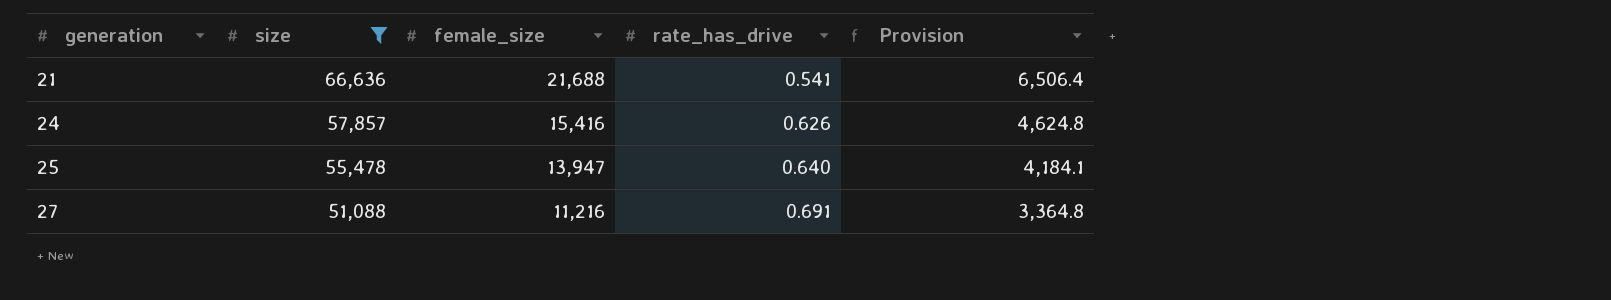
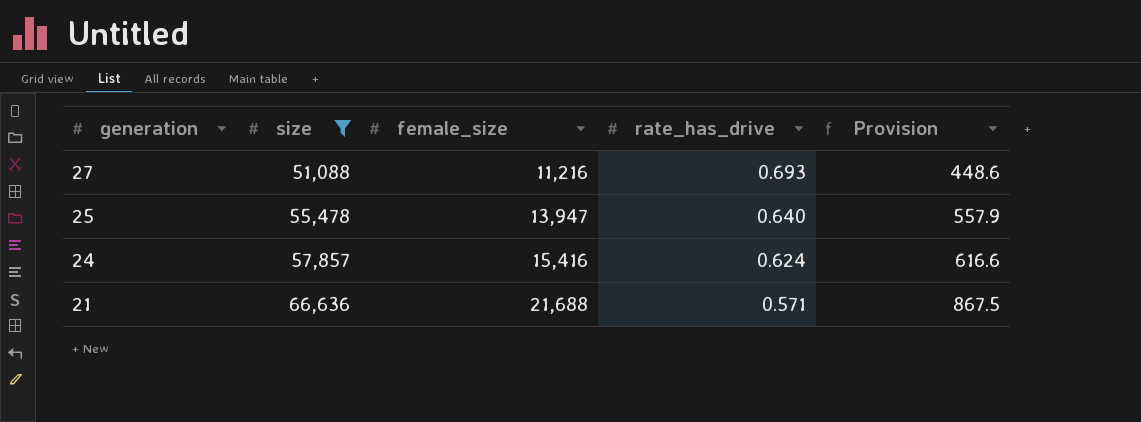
row order: generation ascending -> generation descending
column Provision | formula: [female_size] * 0.3 -> [female_size] * 0.04
27 | rate_has_drive: 0.691 -> 0.693
24 | rate_has_drive: 0.626 -> 0.624
21 | rate_has_drive: 0.541 -> 0.571

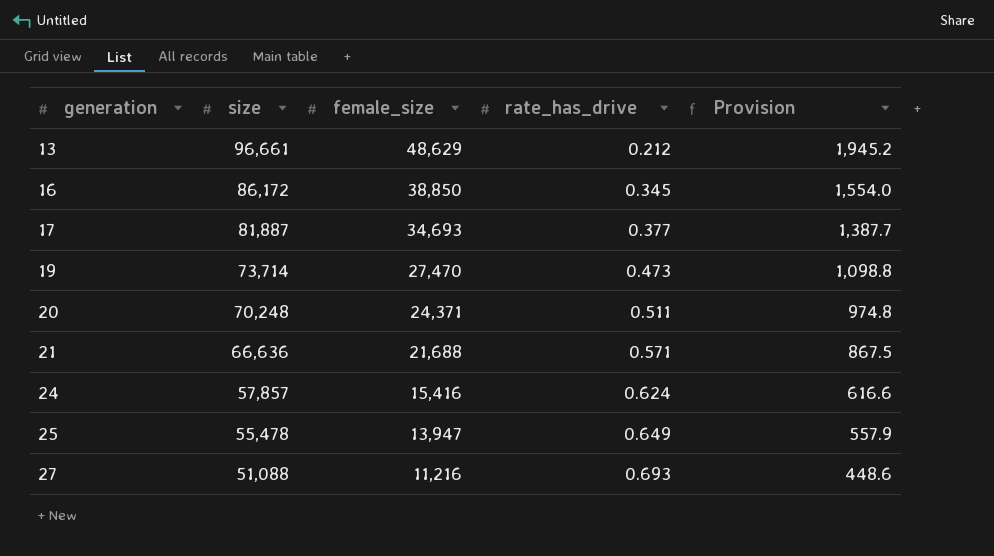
filter: size <= 66,636 -> none
row order: generation descending -> generation ascending
25 | rate_has_drive: 0.640 -> 0.649

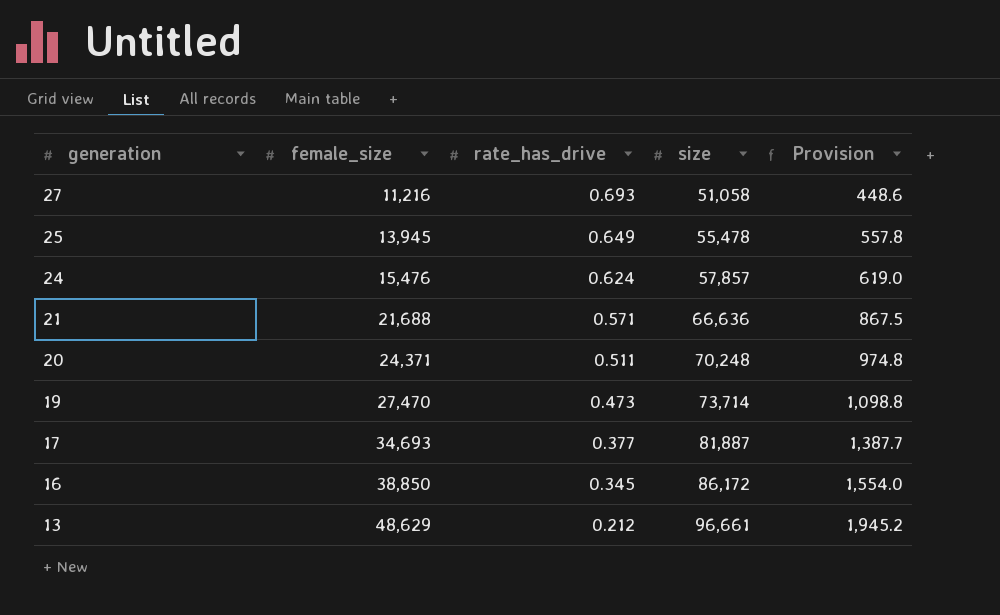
row order: generation ascending -> generation descending
column size | position: 2 -> 4
27 | size: 51,088 -> 51,058
25 | female_size: 13,947 -> 13,945
25 | Provision: 557.9 -> 557.8
24 | female_size: 15,416 -> 15,476
24 | Provision: 616.6 -> 619.0

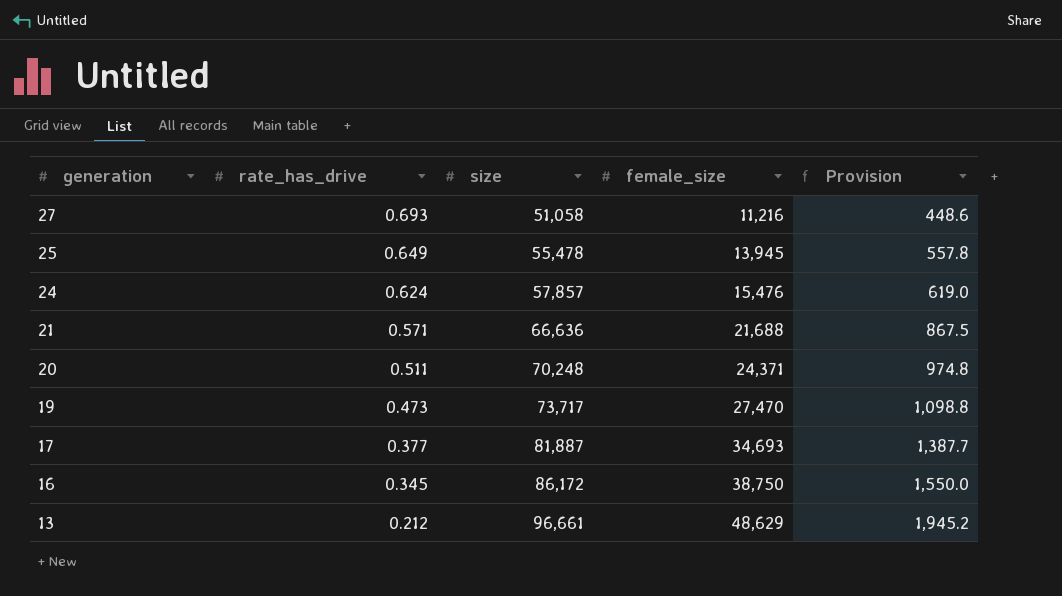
column female_size | position: 2 -> 4
19 | size: 73,714 -> 73,717
16 | female_size: 38,850 -> 38,750
16 | Provision: 1,554.0 -> 1,550.0

